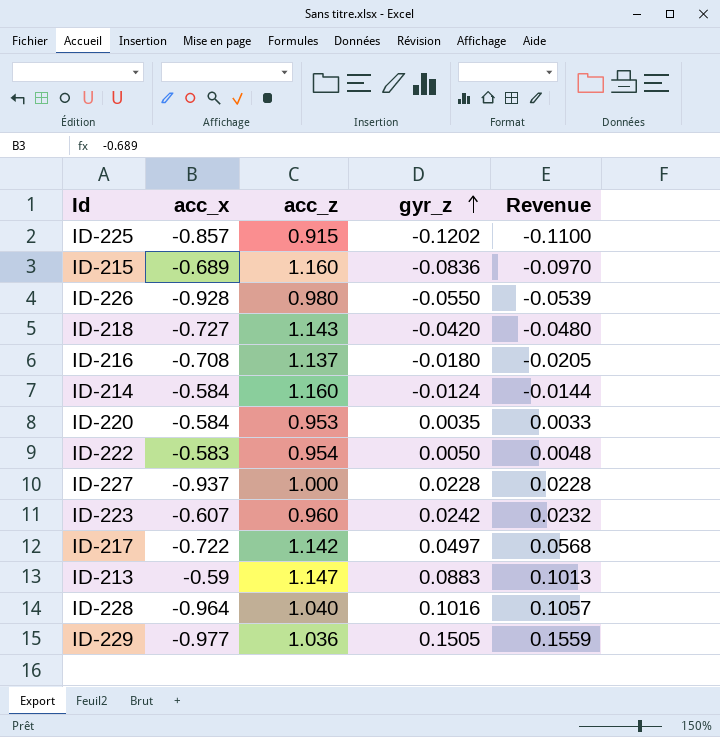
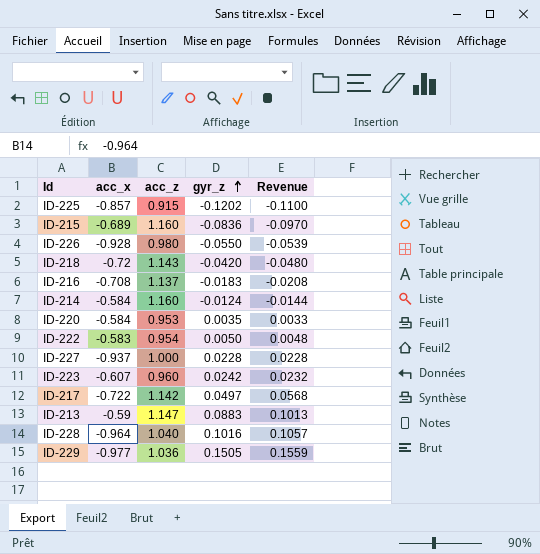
ID-218 | acc_x: -0.727 -> -0.72
ID-216 | gyr_z: -0.0180 -> -0.0183
ID-216 | Revenue: -0.0205 -> -0.0208

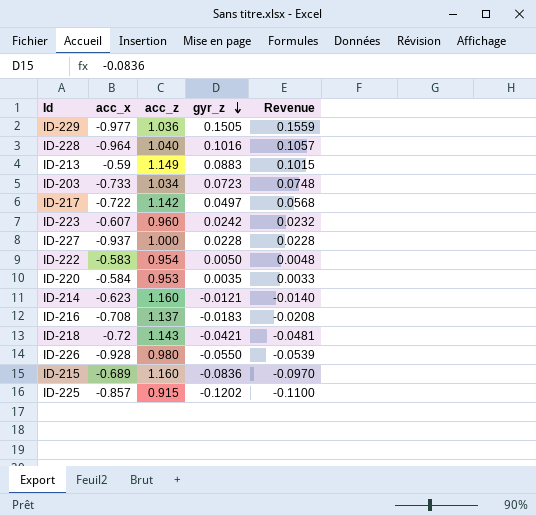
row order: gyr_z ascending -> gyr_z descending
ID-213 | acc_z: 1.147 -> 1.149
ID-213 | Revenue: 0.1013 -> 0.1015
row ID-203: none -> -0.733 | 1.034 | 0.0723 | 0.0748
ID-214 | acc_x: -0.584 -> -0.623
ID-214 | gyr_z: -0.0124 -> -0.0121
ID-214 | Revenue: -0.0144 -> -0.0140
ID-218 | gyr_z: -0.0420 -> -0.0421
ID-218 | Revenue: -0.0480 -> -0.0481

